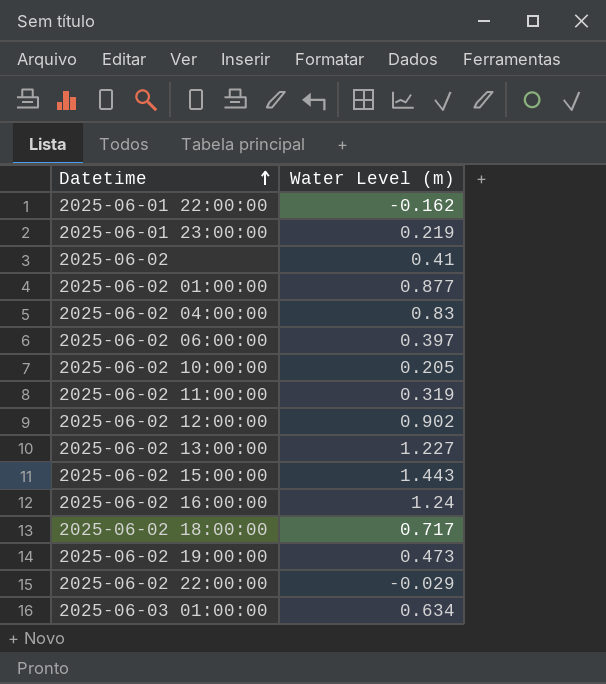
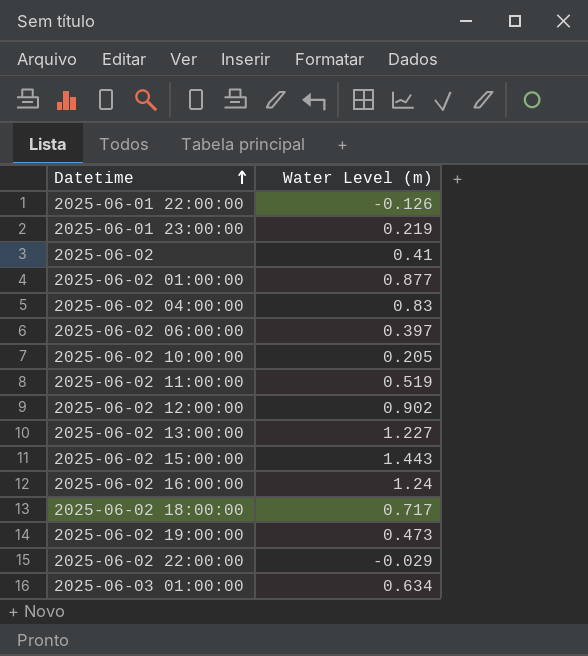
2025-06-01 22:00:00 | Water Level (m): -0.162 -> -0.126
2025-06-02 11:00:00 | Water Level (m): 0.319 -> 0.519

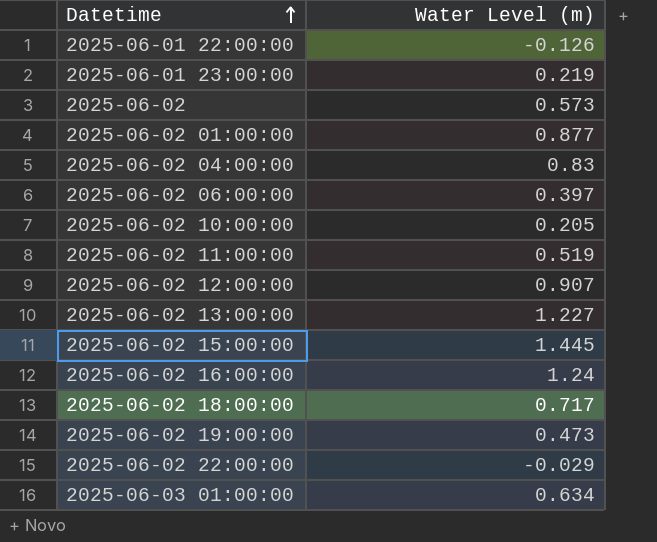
2025-06-02 | Water Level (m): 0.41 -> 0.573
2025-06-02 12:00:00 | Water Level (m): 0.902 -> 0.907
2025-06-02 15:00:00 | Water Level (m): 1.443 -> 1.445

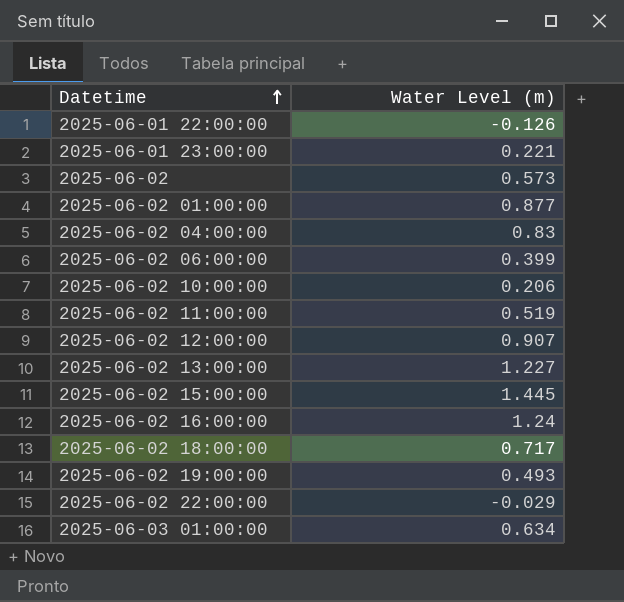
2025-06-01 23:00:00 | Water Level (m): 0.219 -> 0.221
2025-06-02 06:00:00 | Water Level (m): 0.397 -> 0.399
2025-06-02 10:00:00 | Water Level (m): 0.205 -> 0.206
2025-06-02 19:00:00 | Water Level (m): 0.473 -> 0.493

